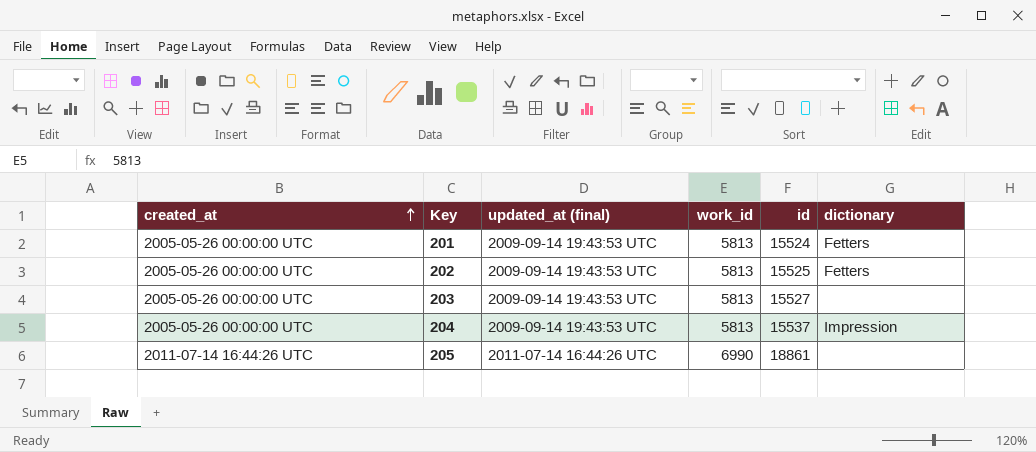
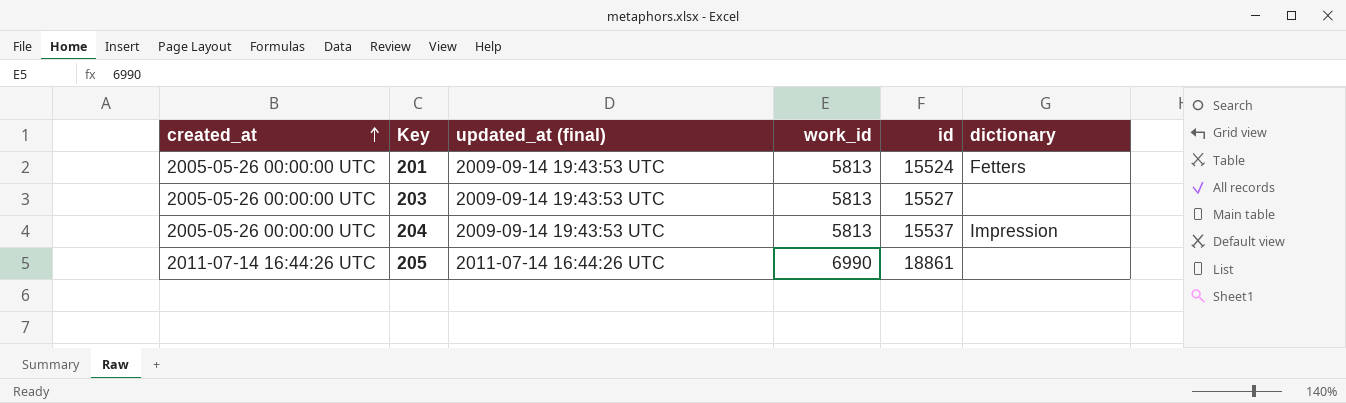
row 202: 2005-05-26 00:00:00 UTC | 2009-09-14 19:43:53 UTC | 5813 | 15525 | Fetters -> none

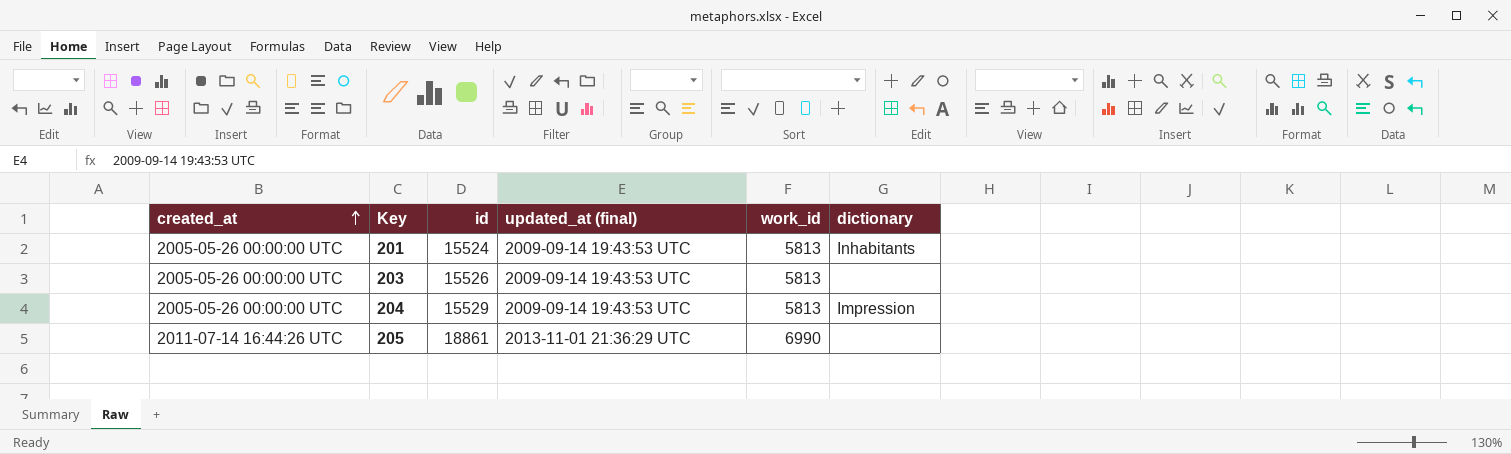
column id | position: 5 -> 3
201 | dictionary: Fetters -> Inhabitants
203 | id: 15527 -> 15526
204 | id: 15537 -> 15529
205 | updated_at (final): 2011-07-14 16:44:26 UTC -> 2013-11-01 21:36:29 UTC

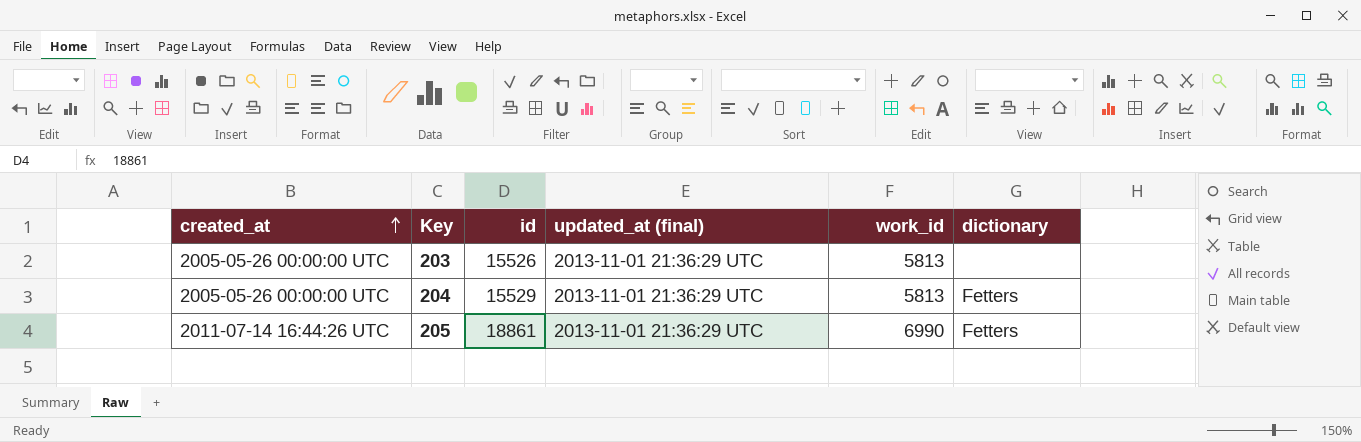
row 201: 2005-05-26 00:00:00 UTC | 15524 | 2009-09-14 19:43:53 UTC | 5813 | Inhabitants -> none
203 | updated_at (final): 2009-09-14 19:43:53 UTC -> 2013-11-01 21:36:29 UTC
204 | updated_at (final): 2009-09-14 19:43:53 UTC -> 2013-11-01 21:36:29 UTC
204 | dictionary: Impression -> Fetters
205 | dictionary: none -> Fetters

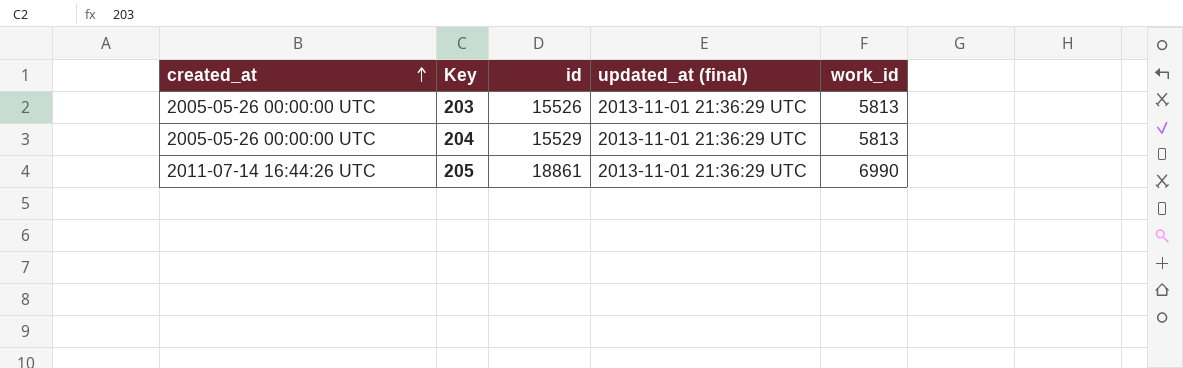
column dictionary | position: 6 -> none

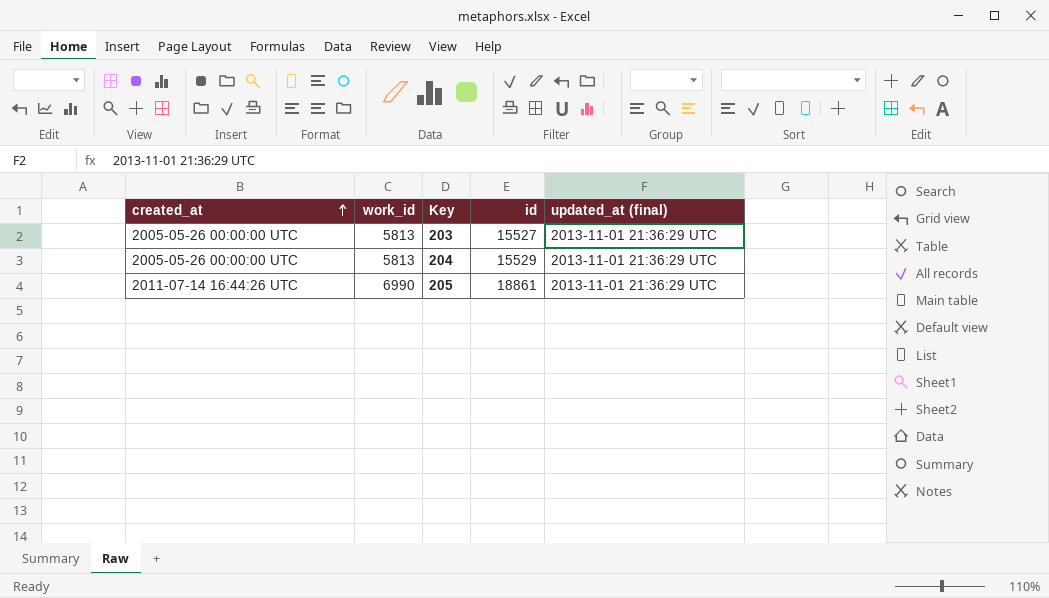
column work_id | position: 5 -> 2
203 | id: 15526 -> 15527

